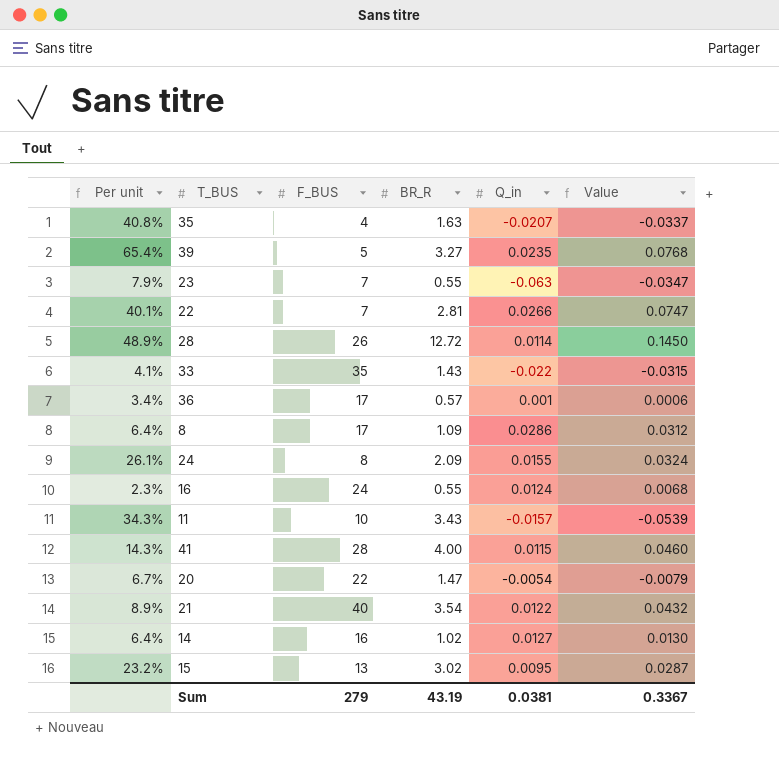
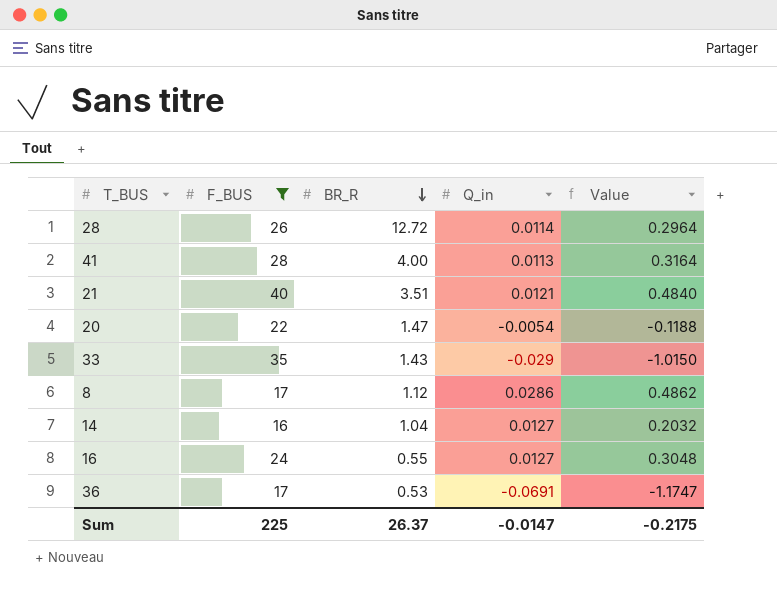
filter: none -> F_BUS >= 16
row order: none -> BR_R descending
column Per unit | formula: [BR_R] / [F_BUS] -> none
column Value | formula: [BR_R] * [Q_in] -> [F_BUS] * [Q_in]
41 | Q_in: 0.0115 -> 0.0113
21 | BR_R: 3.54 -> 3.51
21 | Q_in: 0.0122 -> 0.0121
33 | Q_in: -0.022 -> -0.029
8 | BR_R: 1.09 -> 1.12
14 | BR_R: 1.02 -> 1.04
16 | Q_in: 0.0124 -> 0.0127
36 | BR_R: 0.57 -> 0.53
36 | Q_in: 0.001 -> -0.0691
Sum | F_BUS: 279 -> 225
Sum | BR_R: 43.19 -> 26.37
Sum | Q_in: 0.0381 -> -0.0147
Sum | Value: 0.3367 -> -0.2175

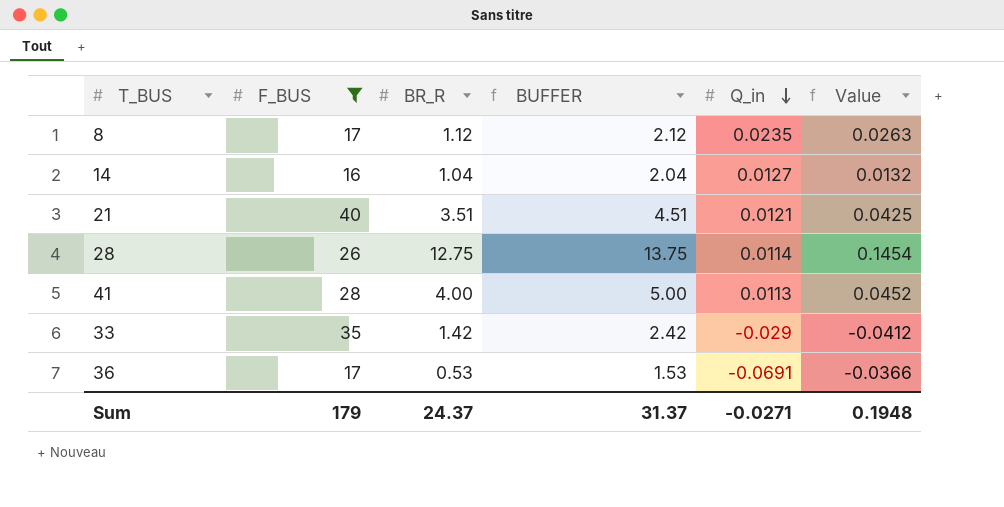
row order: BR_R descending -> Q_in descending
column BUFFER | formula: none -> [BR_R] + 1
column Value | formula: [F_BUS] * [Q_in] -> [BR_R] * [Q_in]
row 20: 22 | 1.47 | -0.0054 | -0.1188 -> none
row 16: 24 | 0.55 | 0.0127 | 0.3048 -> none
8 | Q_in: 0.0286 -> 0.0235
28 | BR_R: 12.72 -> 12.75
33 | BR_R: 1.43 -> 1.42
Sum | F_BUS: 225 -> 179
Sum | BR_R: 26.37 -> 24.37
Sum | Q_in: -0.0147 -> -0.0271
Sum | Value: -0.2175 -> 0.1948

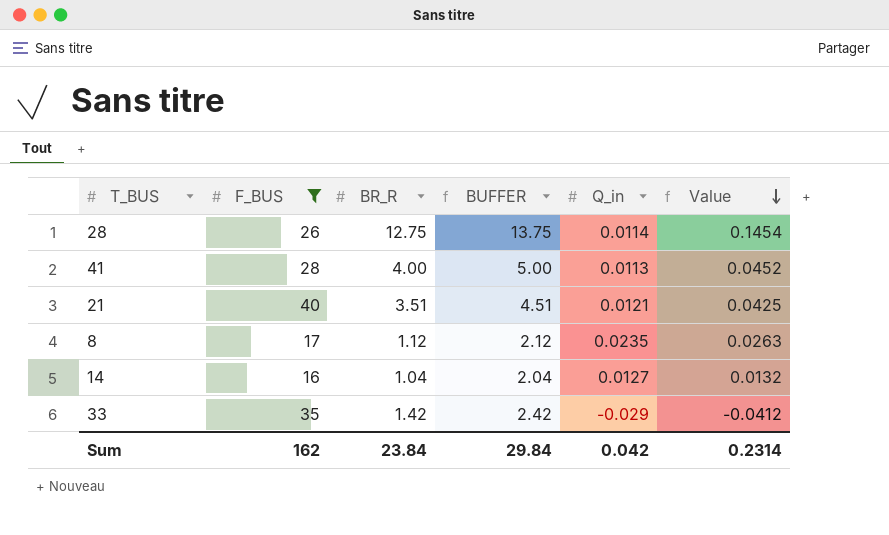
row order: Q_in descending -> Value descending
row 36: 17 | 0.53 | 1.53 | -0.0691 | -0.0366 -> none
Sum | F_BUS: 179 -> 162
Sum | BR_R: 24.37 -> 23.84
Sum | BUFFER: 31.37 -> 29.84
Sum | Q_in: -0.0271 -> 0.042
Sum | Value: 0.1948 -> 0.2314

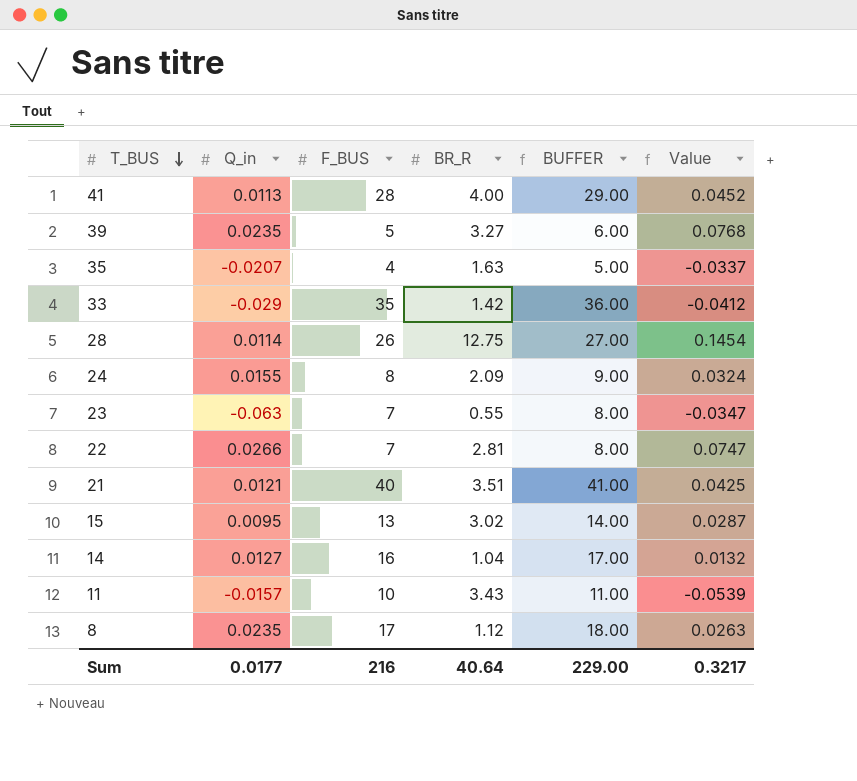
filter: F_BUS >= 16 -> none
row order: Value descending -> T_BUS descending
column Q_in | position: 5 -> 2
column BUFFER | formula: [BR_R] + 1 -> [F_BUS] + 1
Sum | Q_in: 0.042 -> 0.0177
Sum | F_BUS: 162 -> 216
Sum | BR_R: 23.84 -> 40.64
Sum | BUFFER: 29.84 -> 229.00
Sum | Value: 0.2314 -> 0.3217

